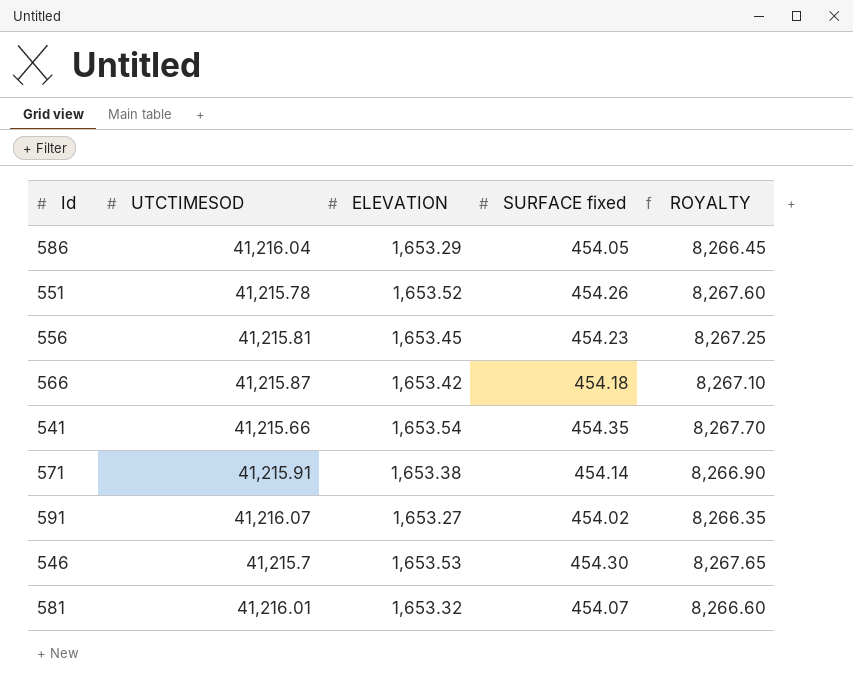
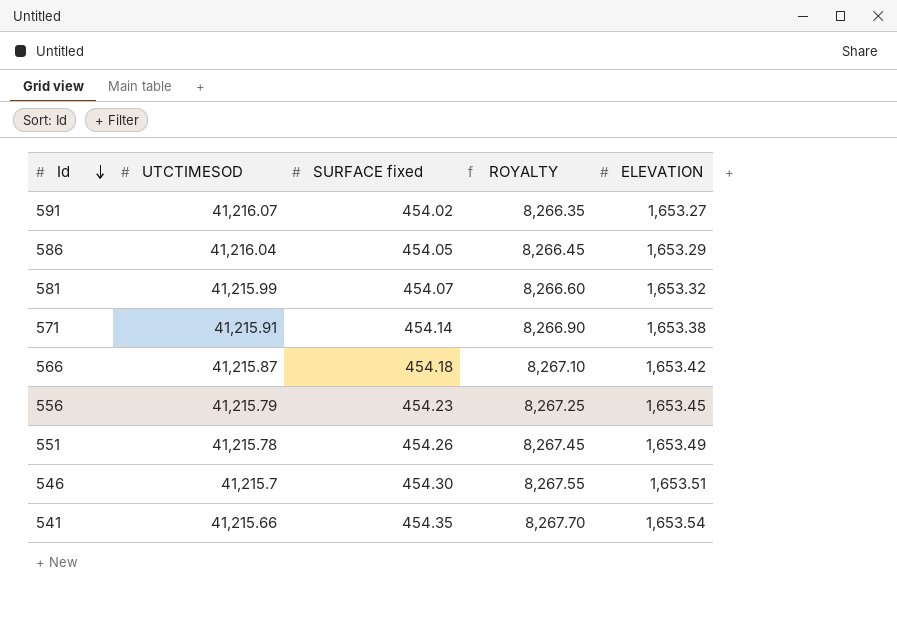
row order: none -> Id descending
column ELEVATION | position: 3 -> 5
581 | UTCTIMESOD: 41,216.01 -> 41,215.99
556 | UTCTIMESOD: 41,215.81 -> 41,215.79
551 | ROYALTY: 8,267.60 -> 8,267.45
551 | ELEVATION: 1,653.52 -> 1,653.49
546 | ROYALTY: 8,267.65 -> 8,267.55
546 | ELEVATION: 1,653.53 -> 1,653.51

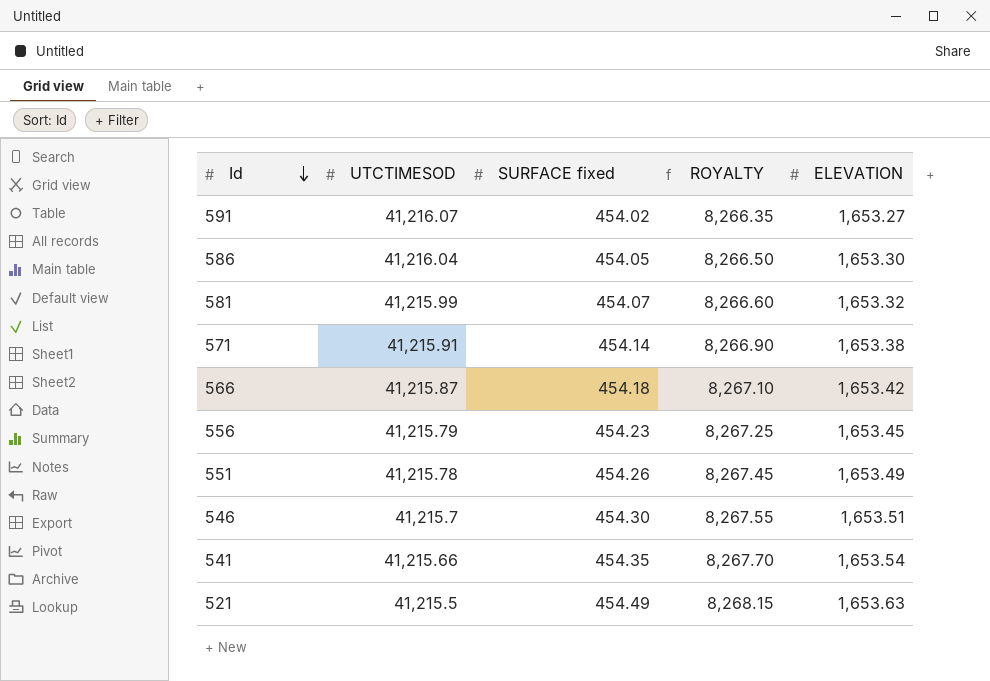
586 | ROYALTY: 8,266.45 -> 8,266.50
586 | ELEVATION: 1,653.29 -> 1,653.30
row 521: none -> 41,215.5 | 454.49 | 8,268.15 | 1,653.63

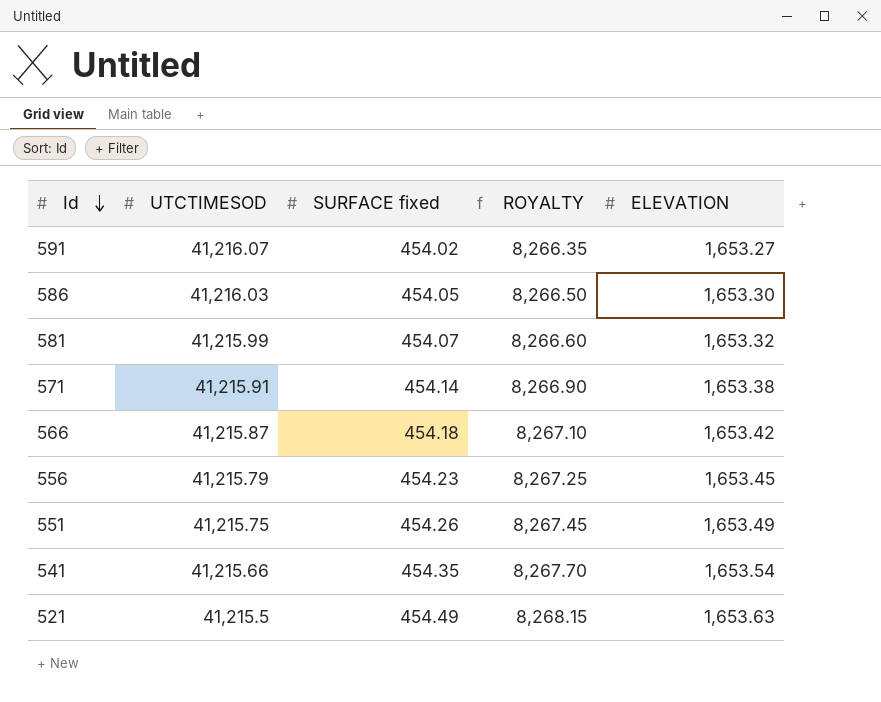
row 546: 41,215.7 | 454.30 | 8,267.55 | 1,653.51 -> none
586 | UTCTIMESOD: 41,216.04 -> 41,216.03
551 | UTCTIMESOD: 41,215.78 -> 41,215.75

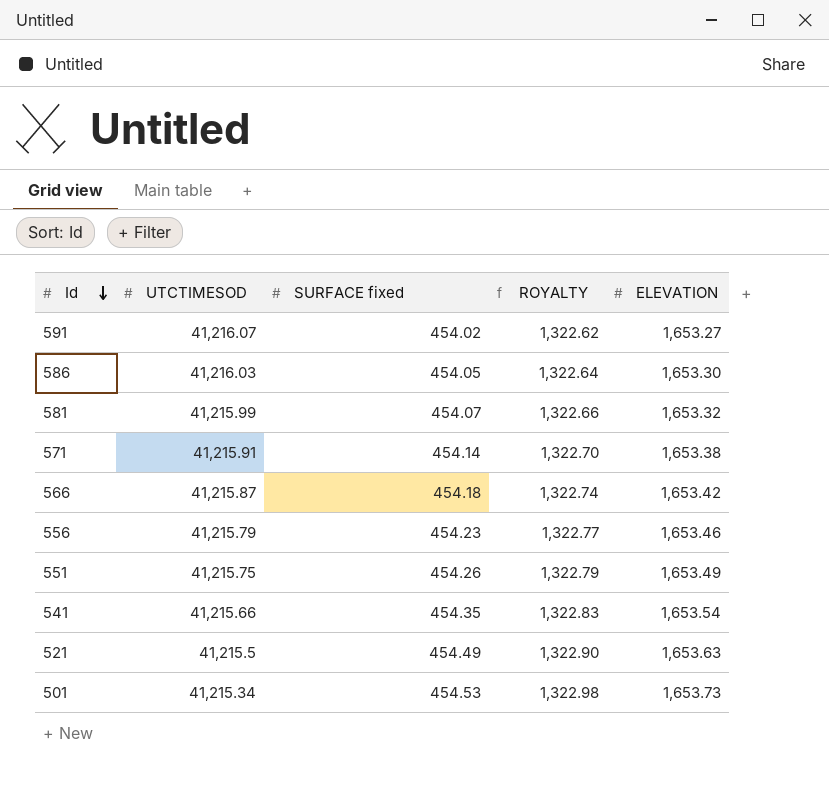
column ROYALTY | formula: [ELEVATION] * 5 -> [ELEVATION] * 0.8
556 | ELEVATION: 1,653.45 -> 1,653.46
row 501: none -> 41,215.34 | 454.53 | 1,322.98 | 1,653.73

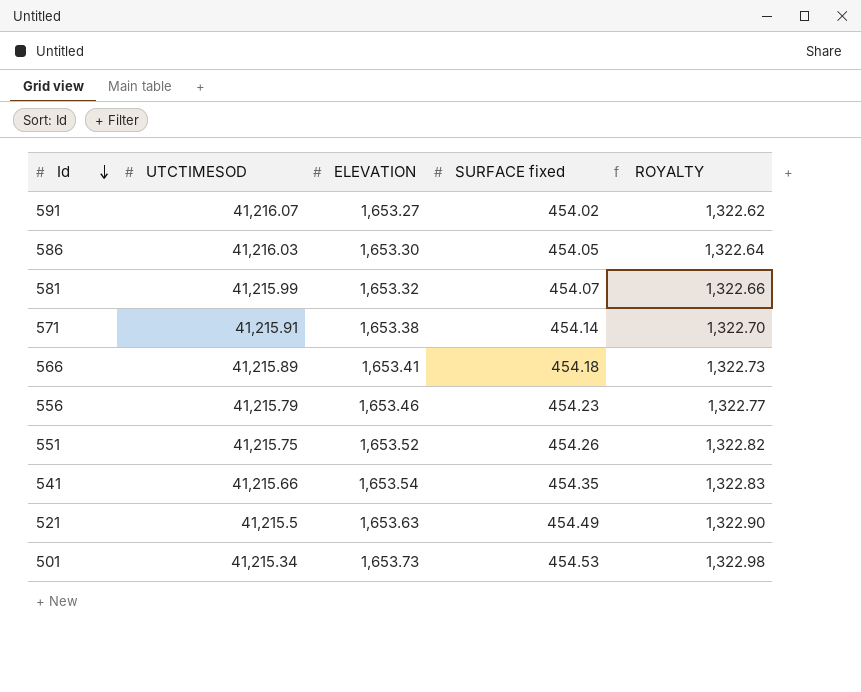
column ELEVATION | position: 5 -> 3
566 | UTCTIMESOD: 41,215.87 -> 41,215.89
566 | ELEVATION: 1,653.42 -> 1,653.41
566 | ROYALTY: 1,322.74 -> 1,322.73
551 | ELEVATION: 1,653.49 -> 1,653.52
551 | ROYALTY: 1,322.79 -> 1,322.82

